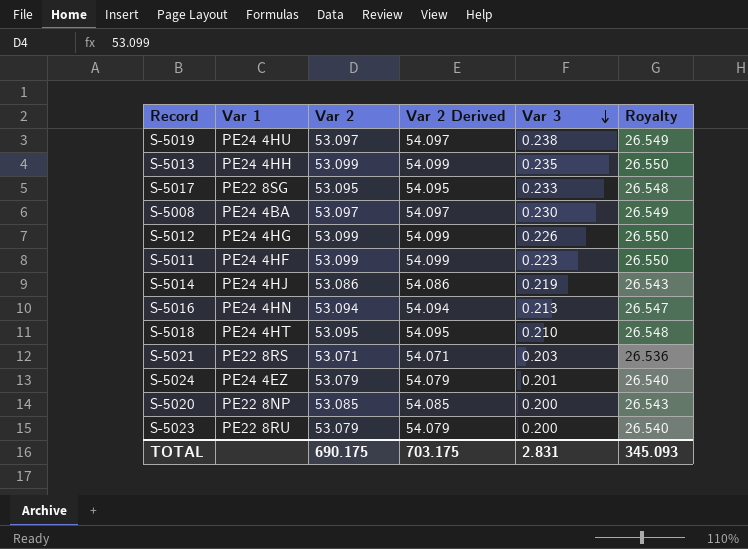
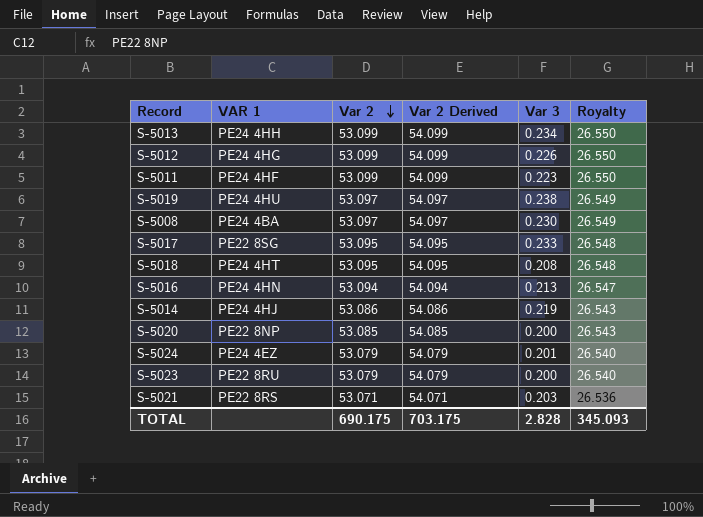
row order: Var 3 descending -> Var 2 descending
column name: Var 1 -> VAR 1
S-5013 | Var 3: 0.235 -> 0.234
S-5018 | Var 3: 0.210 -> 0.208
TOTAL | Var 3: 2.831 -> 2.828

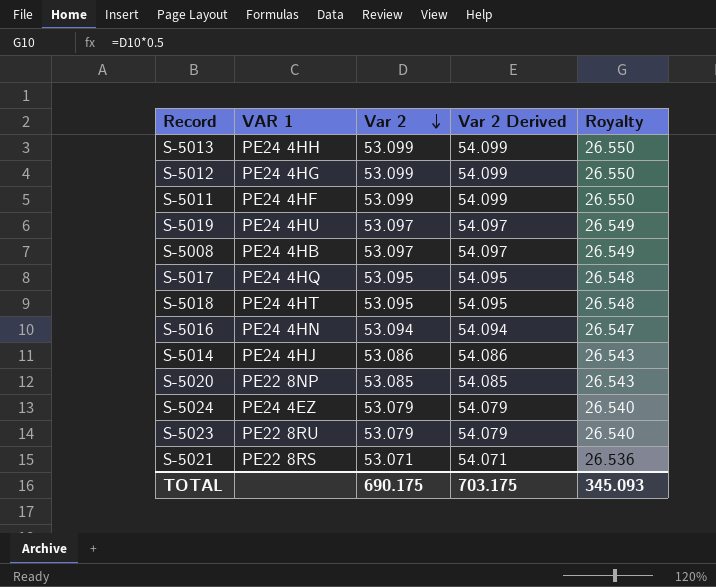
column Var 3 | position: 5 -> none
S-5008 | VAR 1: PE24 4BA -> PE24 4HB
S-5017 | VAR 1: PE22 8SG -> PE24 4HQ

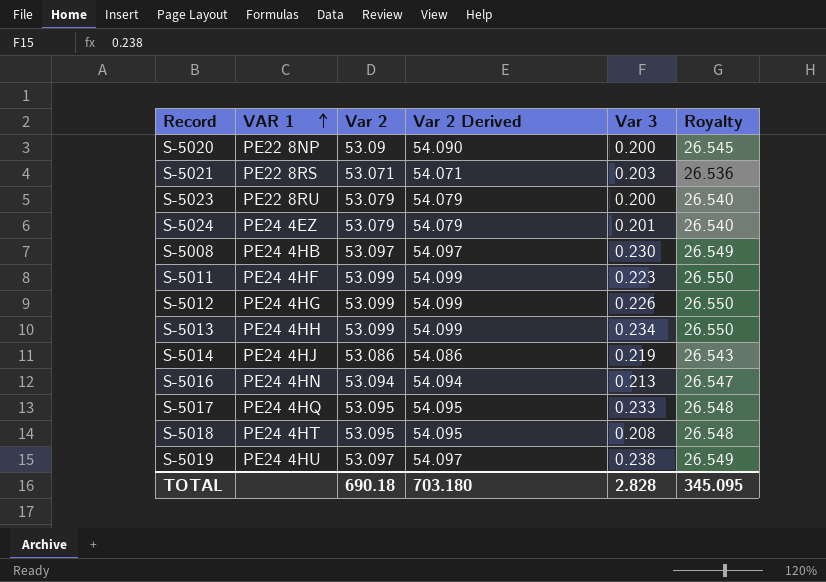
row order: Var 2 descending -> VAR 1 ascending
column Var 3 | position: none -> 5
S-5020 | Var 2: 53.085 -> 53.09
S-5020 | Var 2 Derived: 54.085 -> 54.090
S-5020 | Royalty: 26.543 -> 26.545
TOTAL | Var 2: 690.175 -> 690.18
TOTAL | Var 2 Derived: 703.175 -> 703.180
TOTAL | Royalty: 345.093 -> 345.095

